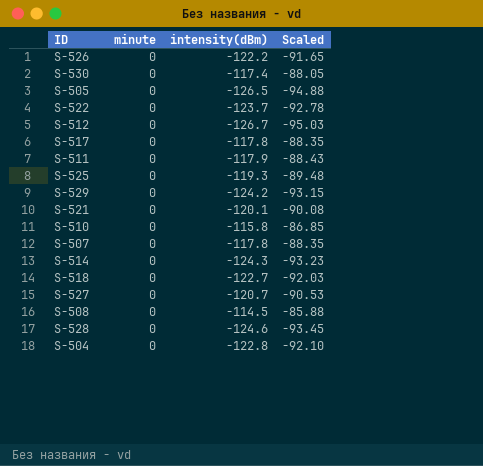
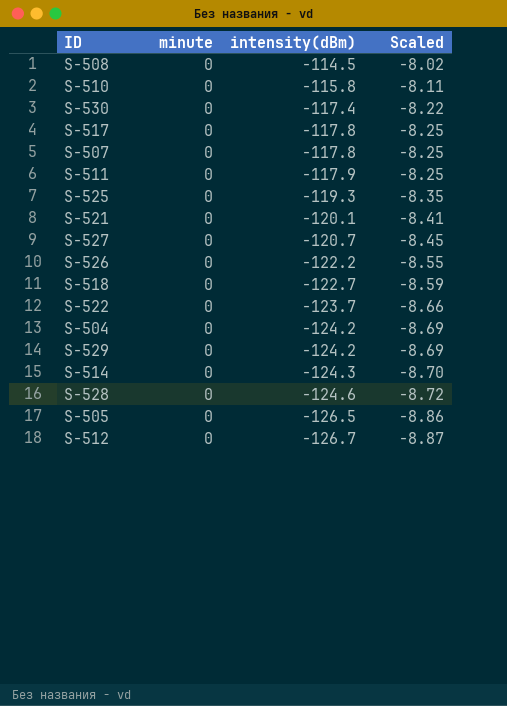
row order: none -> intensity(dBm) descending
column Scaled | formula: [intensity(dBm)] * 0.75 -> [intensity(dBm)] * 0.07
S-504 | intensity(dBm): -122.8 -> -124.2

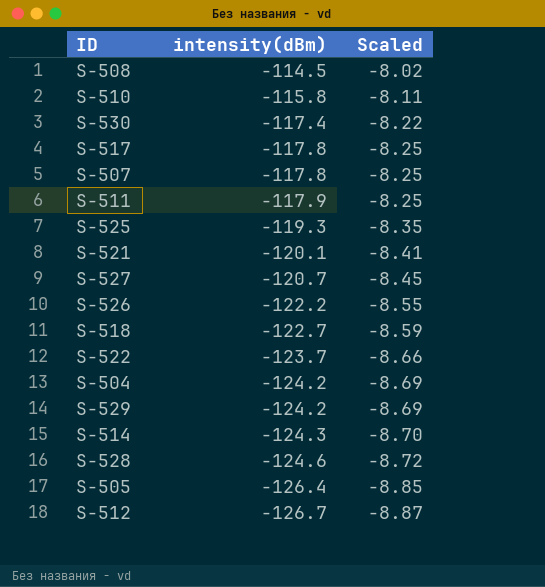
column minute | position: 2 -> none
S-505 | intensity(dBm): -126.5 -> -126.4
S-505 | Scaled: -8.86 -> -8.85

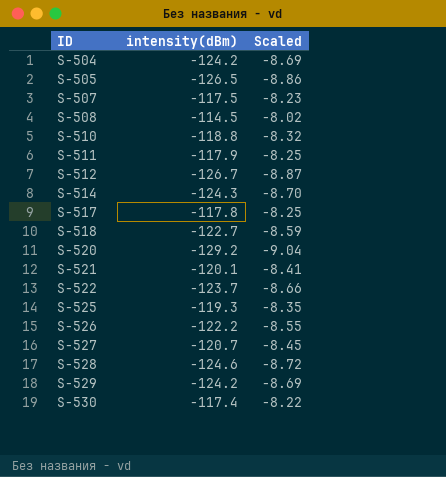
row order: intensity(dBm) descending -> ID ascending
S-505 | intensity(dBm): -126.4 -> -126.5
S-505 | Scaled: -8.85 -> -8.86
S-507 | intensity(dBm): -117.8 -> -117.5
S-507 | Scaled: -8.25 -> -8.23
S-510 | intensity(dBm): -115.8 -> -118.8
S-510 | Scaled: -8.11 -> -8.32
row S-520: none -> -129.2 | -9.04

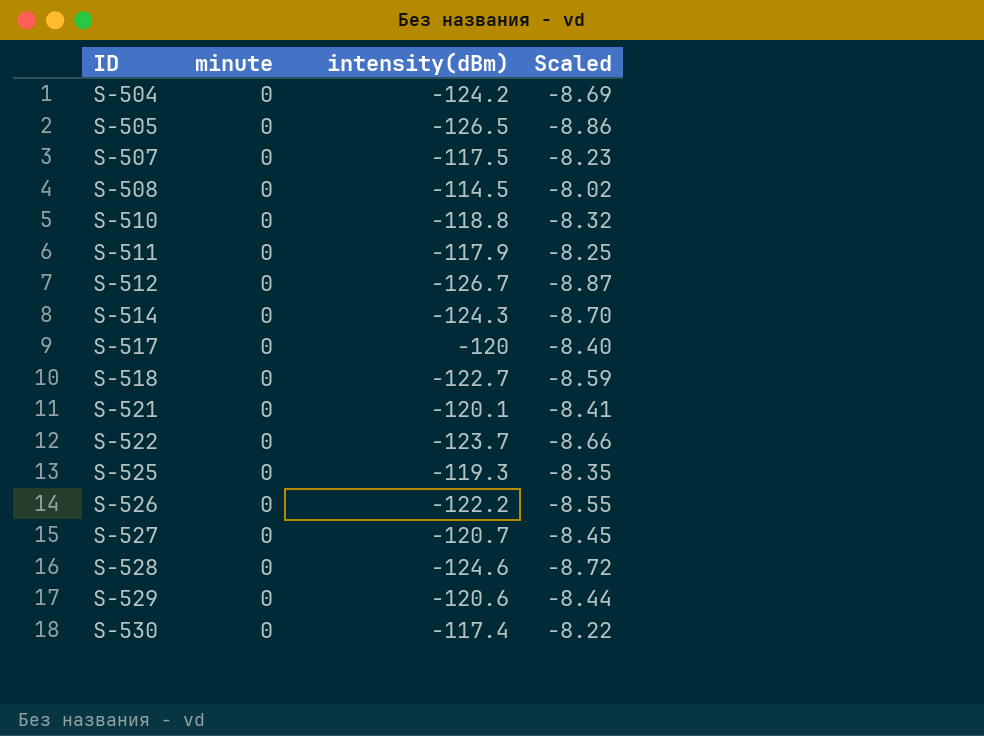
column minute | position: none -> 2
row S-520: -129.2 | -9.04 -> none
S-517 | intensity(dBm): -117.8 -> -120
S-517 | Scaled: -8.25 -> -8.40
S-529 | intensity(dBm): -124.2 -> -120.6
S-529 | Scaled: -8.69 -> -8.44

